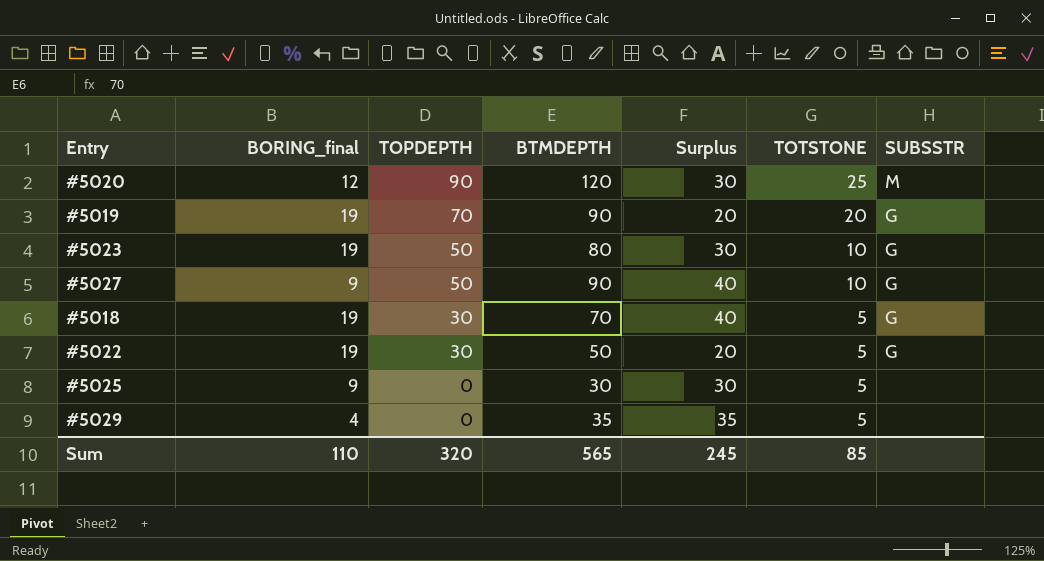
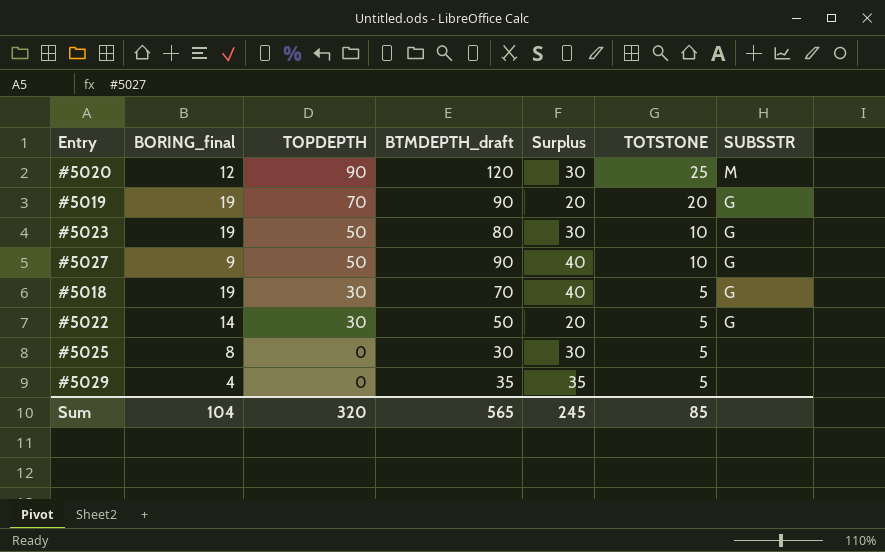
column name: BTMDEPTH -> BTMDEPTH_draft
#5022 | BORING_final: 19 -> 14
#5025 | BORING_final: 9 -> 8
Sum | BORING_final: 110 -> 104

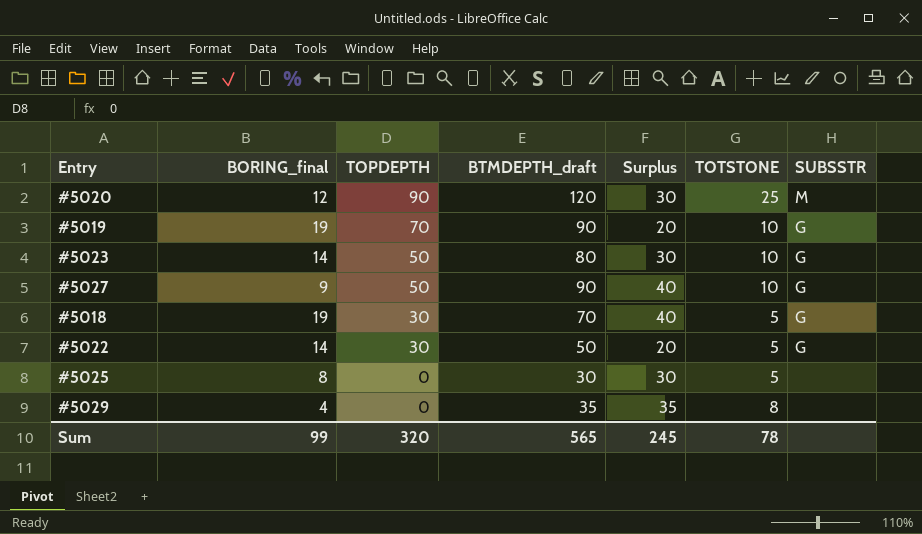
#5019 | TOTSTONE: 20 -> 10
#5023 | BORING_final: 19 -> 14
#5029 | TOTSTONE: 5 -> 8
Sum | BORING_final: 104 -> 99
Sum | TOTSTONE: 85 -> 78

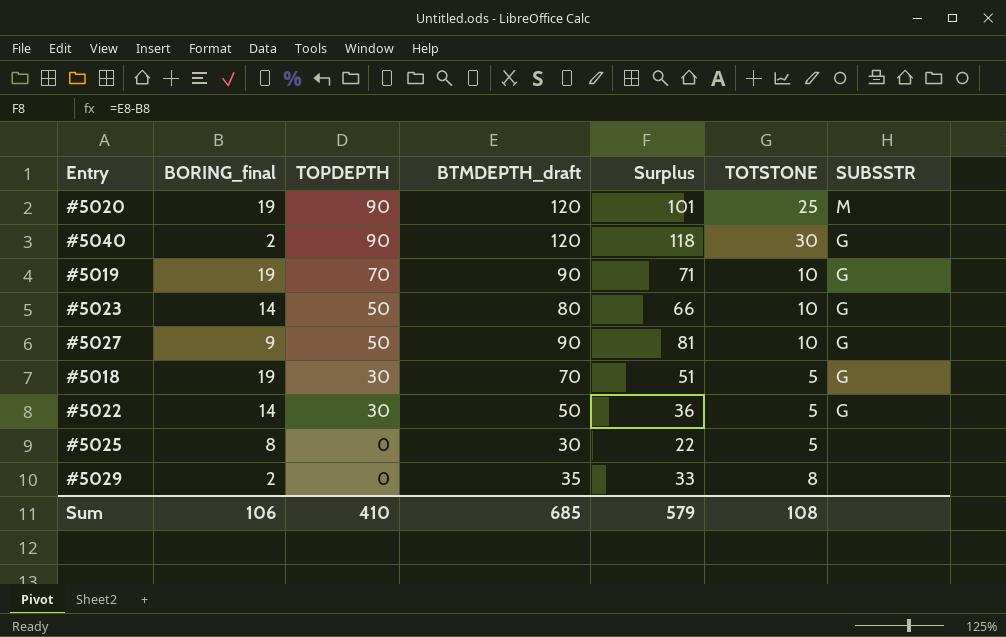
column Surplus | formula: [BTMDEPTH_draft] - [TOPDEPTH] -> [BTMDEPTH_draft] - [BORING_final]
#5020 | BORING_final: 12 -> 19
row #5040: none -> 2 | 90 | 120 | 118 | 30 | G
#5029 | BORING_final: 4 -> 2
Sum | BORING_final: 99 -> 106
Sum | TOPDEPTH: 320 -> 410
Sum | BTMDEPTH_draft: 565 -> 685
Sum | Surplus: 245 -> 579
Sum | TOTSTONE: 78 -> 108

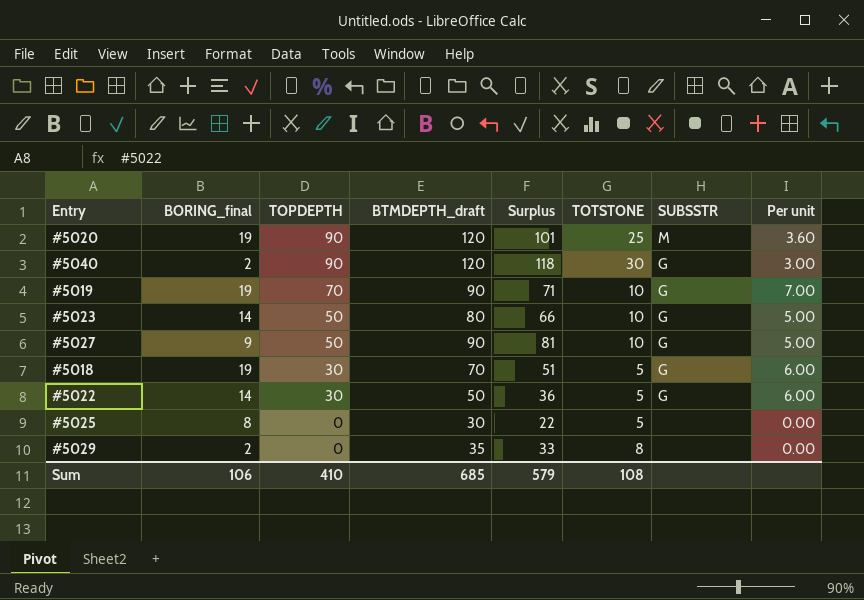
column Per unit | formula: none -> [TOPDEPTH] / [TOTSTONE]

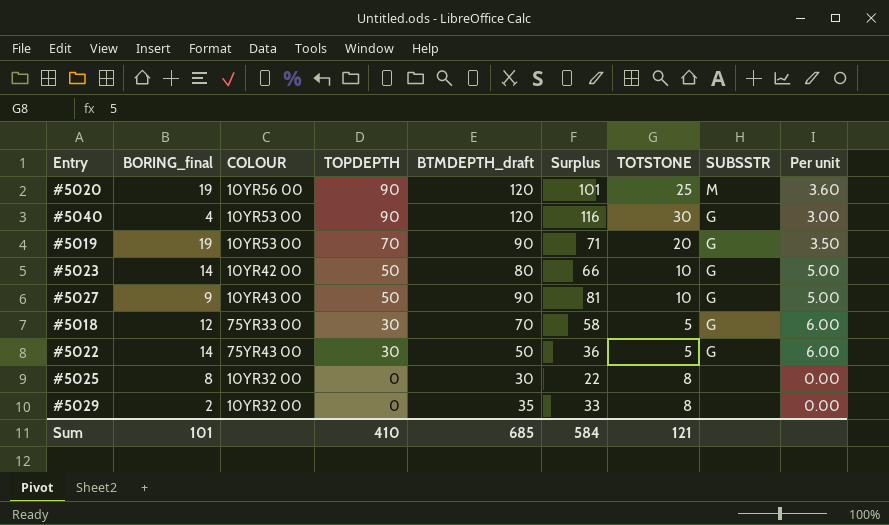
column COLOUR | position: none -> 3
#5040 | BORING_final: 2 -> 4
#5040 | Surplus: 118 -> 116
#5019 | TOTSTONE: 10 -> 20
#5019 | Per unit: 7.00 -> 3.50
#5018 | BORING_final: 19 -> 12
#5018 | Surplus: 51 -> 58
#5025 | TOTSTONE: 5 -> 8
Sum | BORING_final: 106 -> 101
Sum | Surplus: 579 -> 584
Sum | TOTSTONE: 108 -> 121

